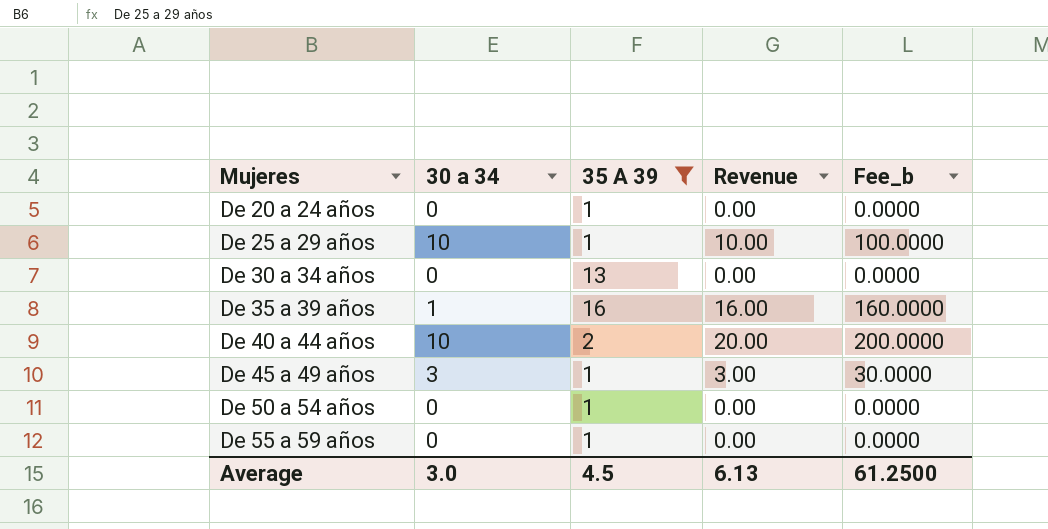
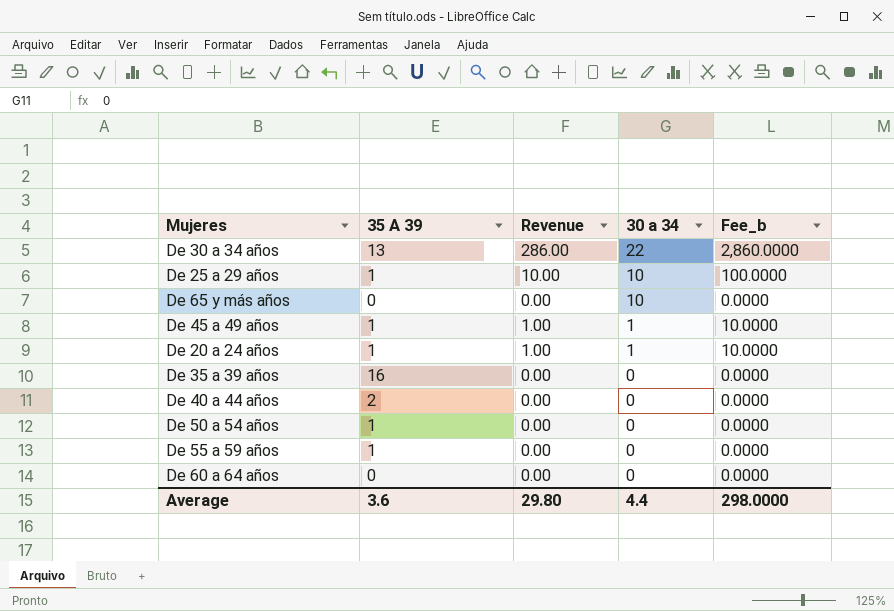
filter: 35 A 39 != 0 -> none
row order: Mujeres ascending -> 30 a 34 descending
column 30 a 34 | position: 2 -> 4
De 30 a 34 años | Revenue: 0.00 -> 286.00
De 30 a 34 años | 30 a 34: 0 -> 22
De 30 a 34 años | Fee_b: 0.0000 -> 2,860.0000
De 45 a 49 años | Revenue: 3.00 -> 1.00
De 45 a 49 años | 30 a 34: 3 -> 1
De 45 a 49 años | Fee_b: 30.0000 -> 10.0000
De 20 a 24 años | Revenue: 0.00 -> 1.00
De 20 a 24 años | 30 a 34: 0 -> 1
De 20 a 24 años | Fee_b: 0.0000 -> 10.0000
De 35 a 39 años | Revenue: 16.00 -> 0.00
De 35 a 39 años | 30 a 34: 1 -> 0
De 35 a 39 años | Fee_b: 160.0000 -> 0.0000
De 40 a 44 años | Revenue: 20.00 -> 0.00
De 40 a 44 años | 30 a 34: 10 -> 0
De 40 a 44 años | Fee_b: 200.0000 -> 0.0000
Average | 35 A 39: 4.5 -> 3.6
Average | Revenue: 6.13 -> 29.80
Average | 30 a 34: 3.0 -> 4.4
Average | Fee_b: 61.2500 -> 298.0000

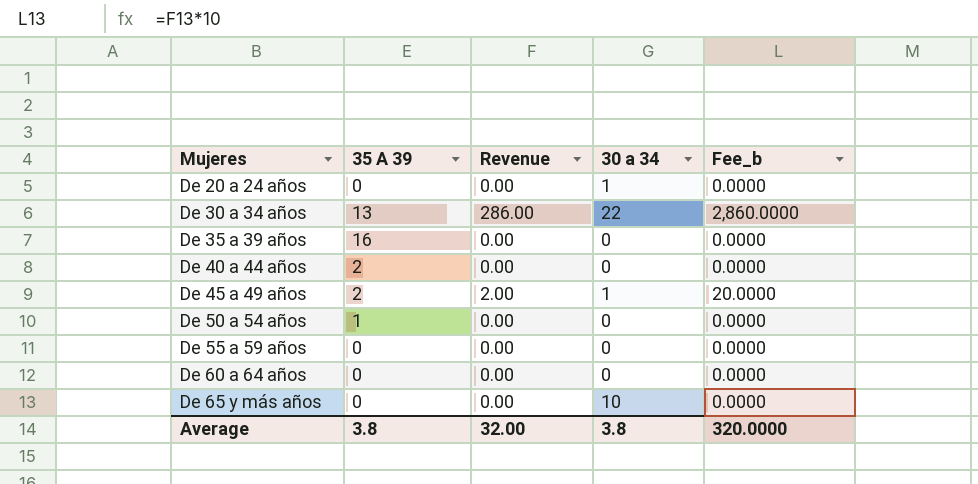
row order: 30 a 34 descending -> Mujeres ascending
row De 25 a 29 años: 1 | 10.00 | 10 | 100.0000 -> none
De 20 a 24 años | 35 A 39: 1 -> 0
De 20 a 24 años | Revenue: 1.00 -> 0.00
De 20 a 24 años | Fee_b: 10.0000 -> 0.0000
De 45 a 49 años | 35 A 39: 1 -> 2
De 45 a 49 años | Revenue: 1.00 -> 2.00
De 45 a 49 años | Fee_b: 10.0000 -> 20.0000
De 55 a 59 años | 35 A 39: 1 -> 0
Average | 35 A 39: 3.6 -> 3.8
Average | Revenue: 29.80 -> 32.00
Average | 30 a 34: 4.4 -> 3.8
Average | Fee_b: 298.0000 -> 320.0000

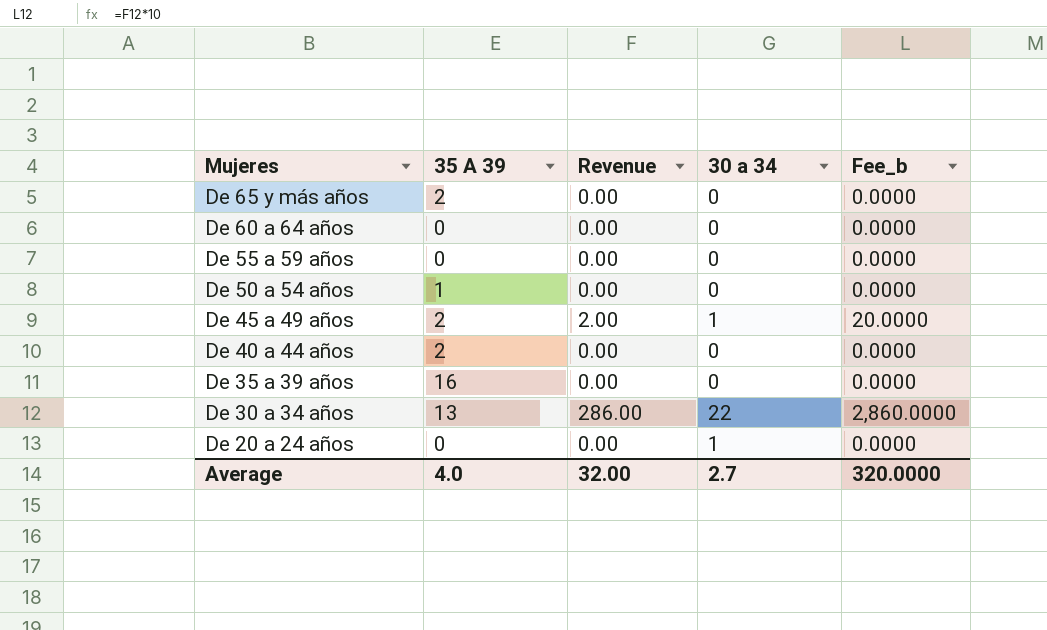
row order: Mujeres ascending -> Mujeres descending
De 65 y más años | 35 A 39: 0 -> 2
De 65 y más años | 30 a 34: 10 -> 0
Average | 35 A 39: 3.8 -> 4.0
Average | 30 a 34: 3.8 -> 2.7

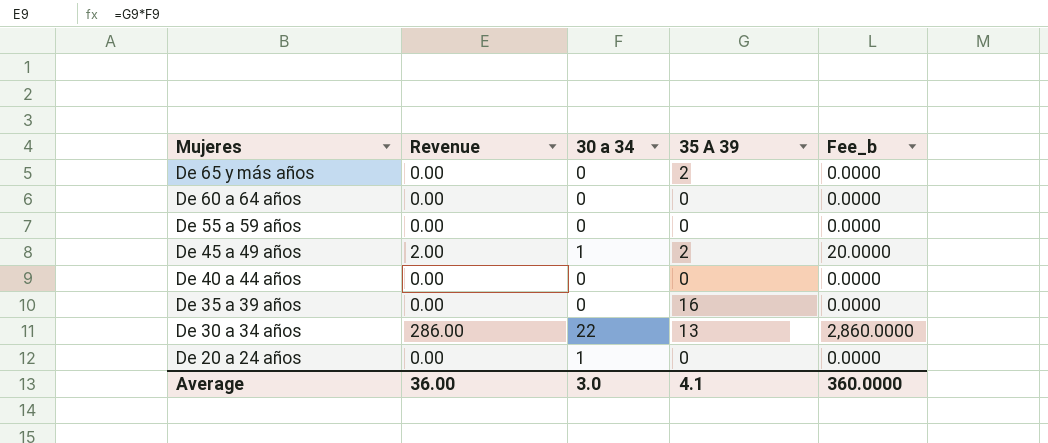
column 35 A 39 | position: 2 -> 4
row De 50 a 54 años: 1 | 0.00 | 0 | 0.0000 -> none
De 40 a 44 años | 35 A 39: 2 -> 0
Average | Revenue: 32.00 -> 36.00
Average | 30 a 34: 2.7 -> 3.0
Average | 35 A 39: 4.0 -> 4.1
Average | Fee_b: 320.0000 -> 360.0000

